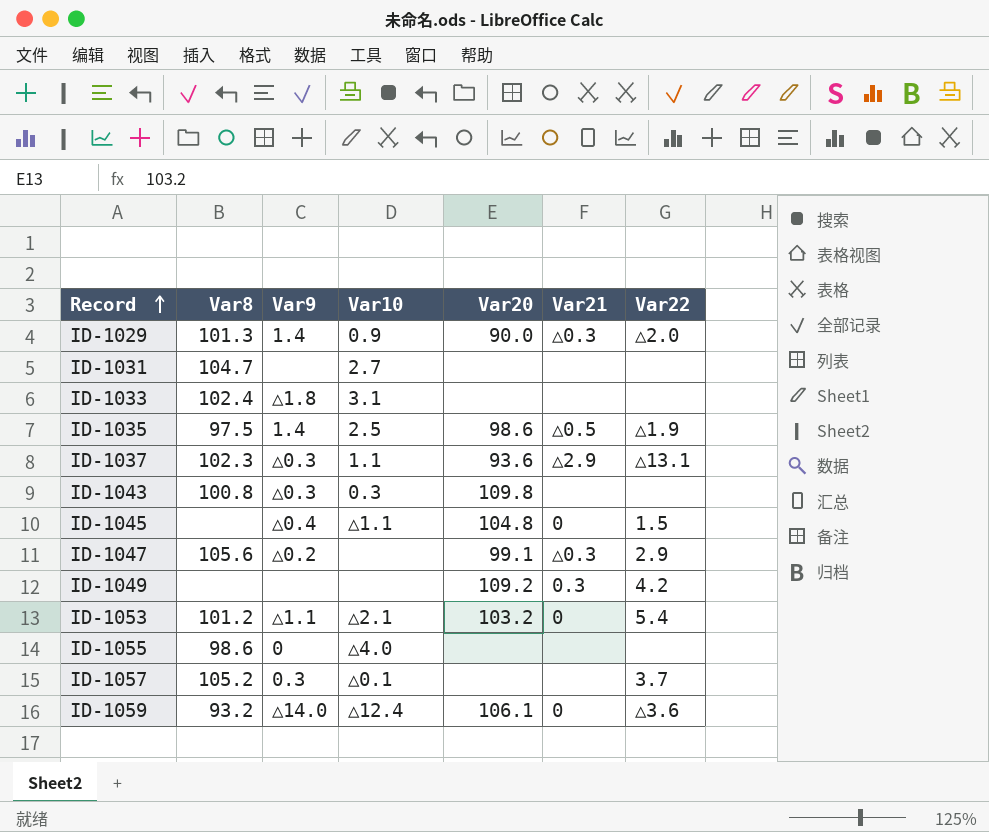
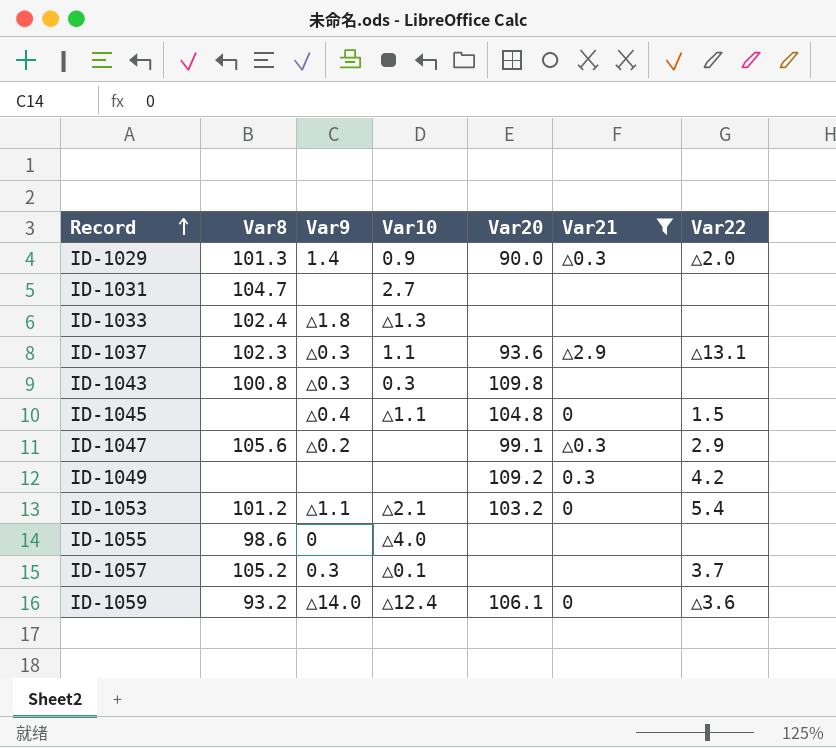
filter: none -> Var21 != △0.5
ID-1033 | Var10: 3.1 -> △1.3

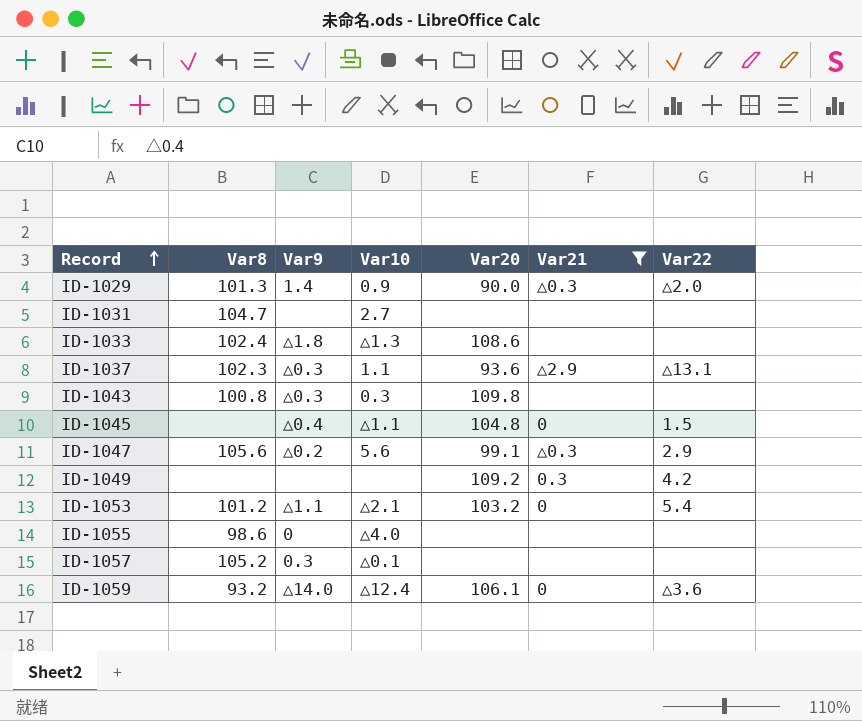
ID-1033 | Var20: none -> 108.6
ID-1047 | Var10: none -> 5.6
ID-1057 | Var22: 3.7 -> none

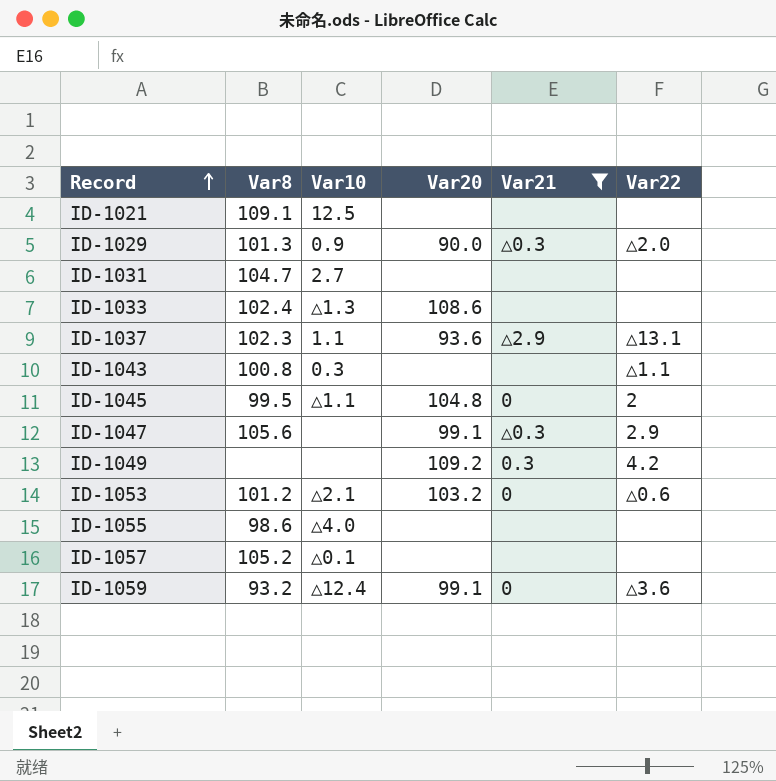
column Var9 | position: 3 -> none
row ID-1021: none -> 109.1 | 12.5 | none | none | none
ID-1043 | Var20: 109.8 -> none
ID-1043 | Var22: none -> △1.1
ID-1045 | Var8: none -> 99.5
ID-1045 | Var22: 1.5 -> 2
ID-1047 | Var10: 5.6 -> none
ID-1053 | Var22: 5.4 -> △0.6
ID-1059 | Var20: 106.1 -> 99.1

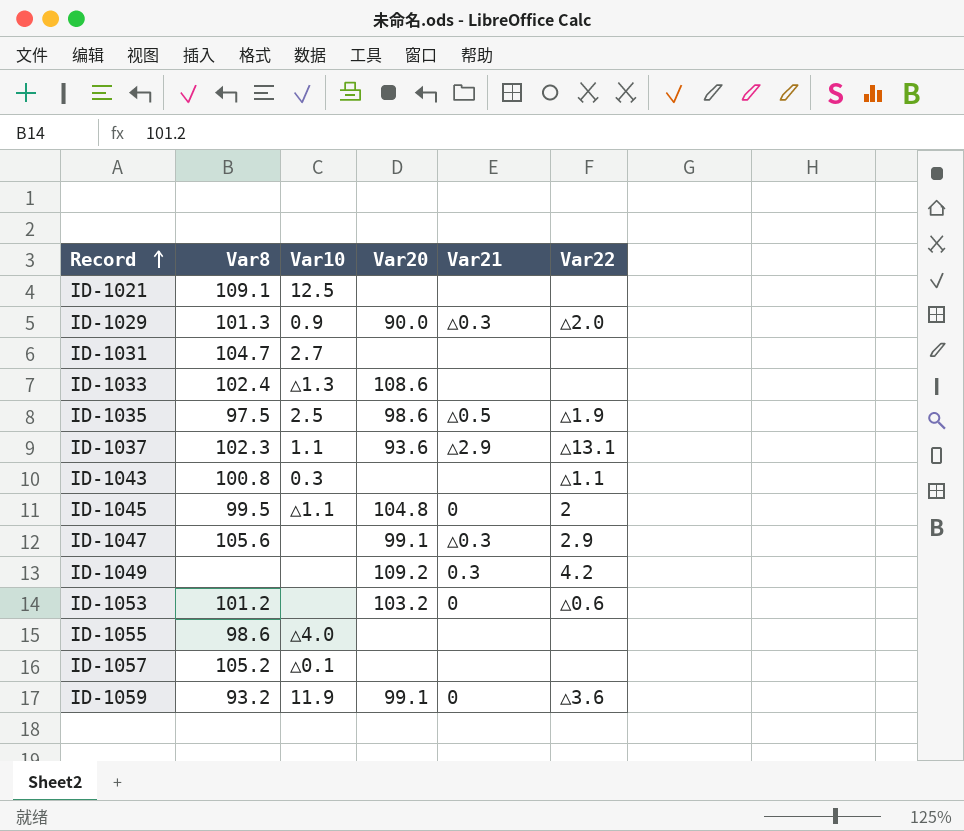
filter: Var21 != △0.5 -> none
ID-1053 | Var10: △2.1 -> none
ID-1059 | Var10: △12.4 -> 11.9

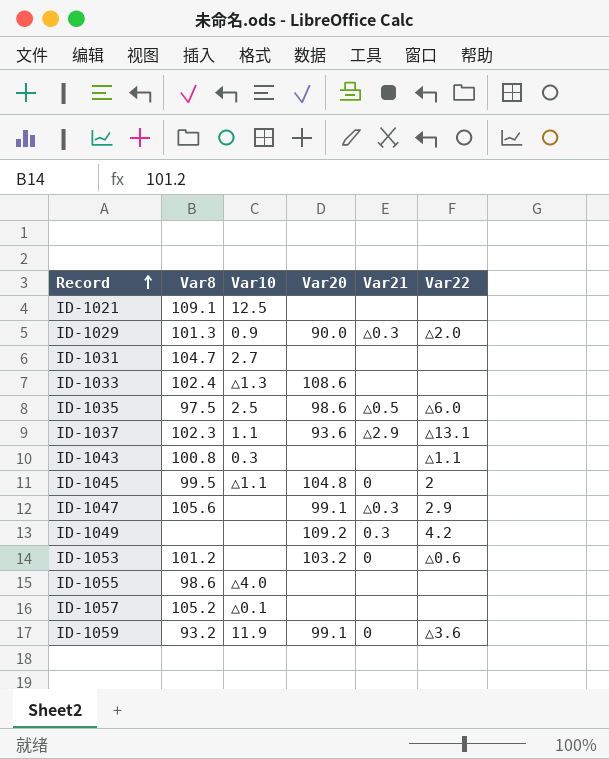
ID-1035 | Var22: △1.9 -> △6.0

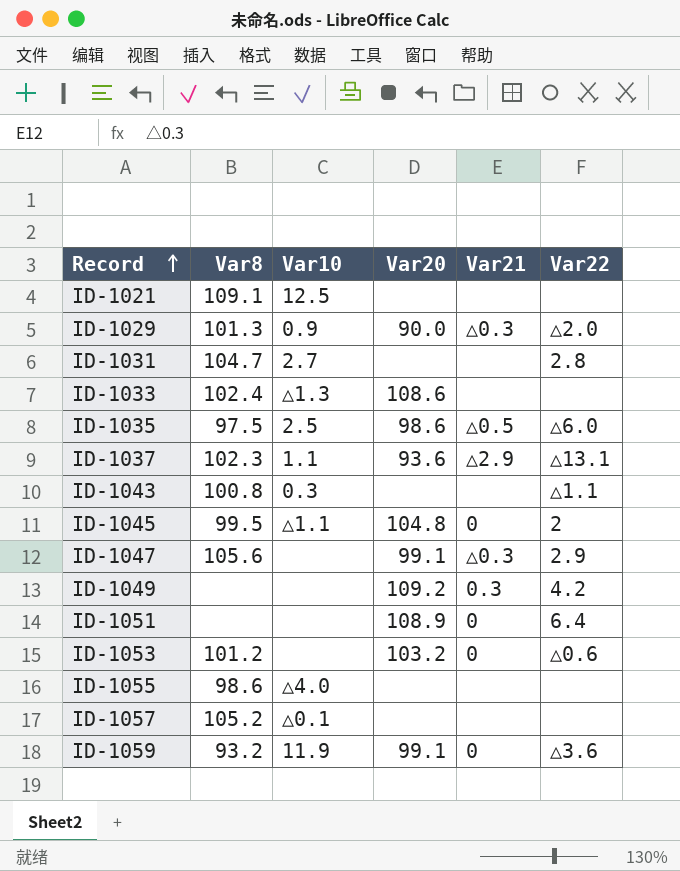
ID-1031 | Var22: none -> 2.8
row ID-1051: none -> none | none | 108.9 | 0 | 6.4

